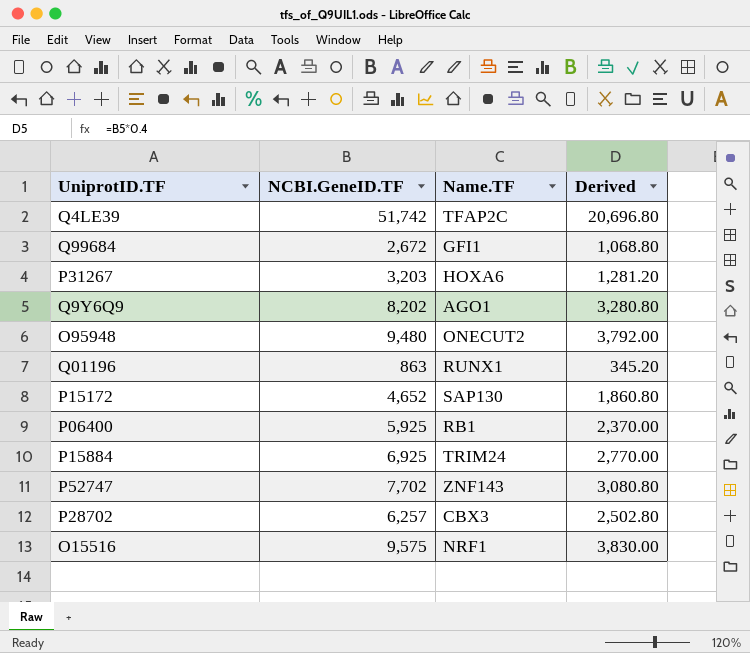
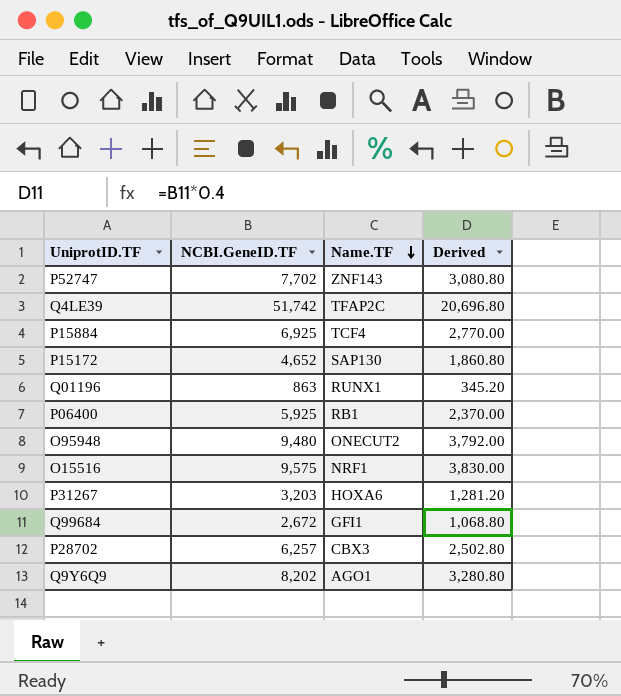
row order: none -> Name.TF descending
P15884 | Name.TF: TRIM24 -> TCF4

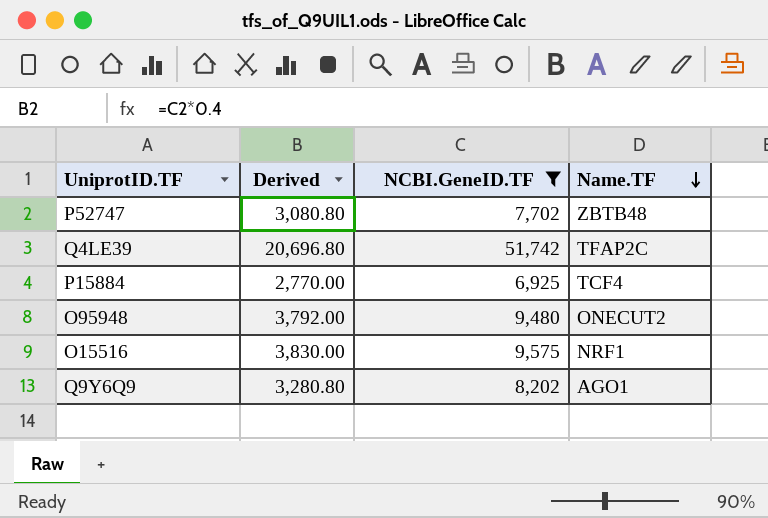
filter: none -> NCBI.GeneID.TF >= 6,925
column Derived | position: 4 -> 2
P52747 | Name.TF: ZNF143 -> ZBTB48

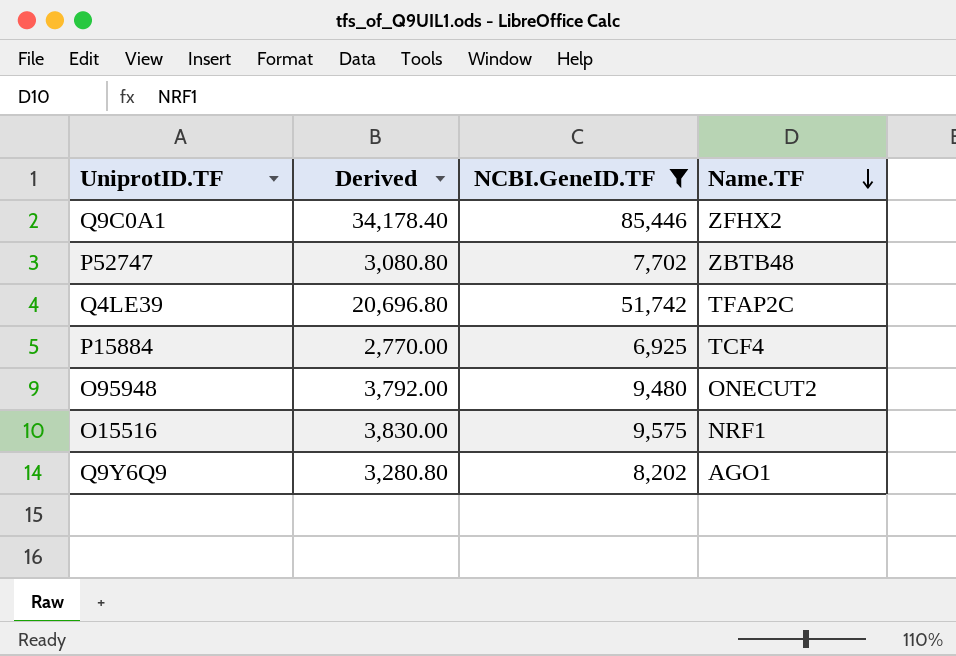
row Q9C0A1: none -> 34,178.40 | 85,446 | ZFHX2

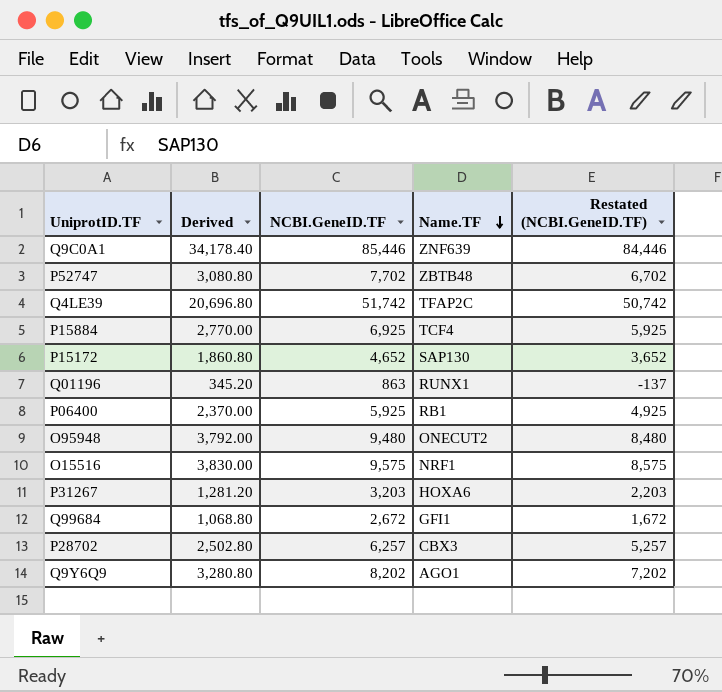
filter: NCBI.GeneID.TF >= 6,925 -> none
column Restated (NCBI.GeneID.TF) | formula: none -> [NCBI.GeneID.TF] - 1000
Q9C0A1 | Name.TF: ZFHX2 -> ZNF639

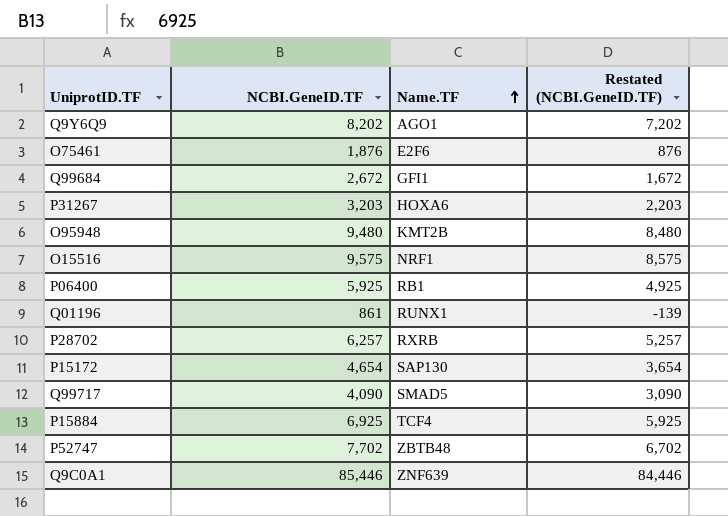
row order: Name.TF descending -> Name.TF ascending
column Derived | formula: [NCBI.GeneID.TF] * 0.4 -> none
row Q4LE39: 20,696.80 | 51,742 | TFAP2C | 50,742 -> none
row O75461: none -> 1,876 | E2F6 | 876
O95948 | Name.TF: ONECUT2 -> KMT2B
Q01196 | NCBI.GeneID.TF: 863 -> 861
Q01196 | Restated (NCBI.GeneID.TF): -137 -> -139
P28702 | Name.TF: CBX3 -> RXRB
P15172 | NCBI.GeneID.TF: 4,652 -> 4,654
P15172 | Restated (NCBI.GeneID.TF): 3,652 -> 3,654
row Q99717: none -> 4,090 | SMAD5 | 3,090

